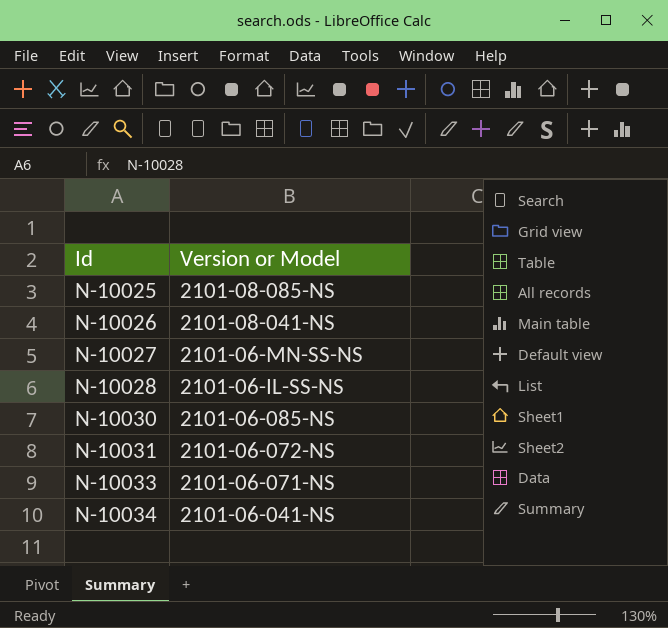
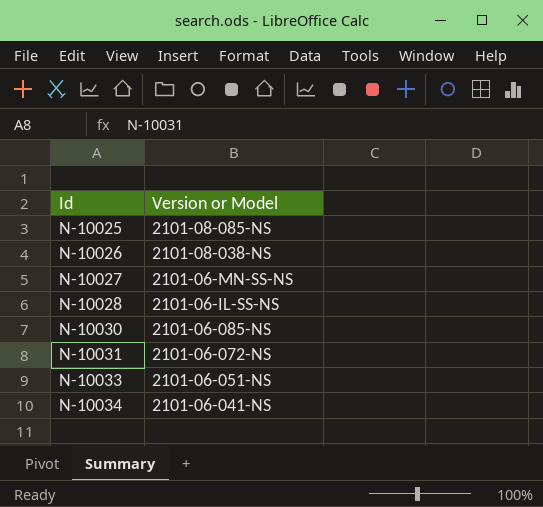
N-10026 | Version or Model: 2101-08-041-NS -> 2101-08-038-NS
N-10033 | Version or Model: 2101-06-071-NS -> 2101-06-051-NS

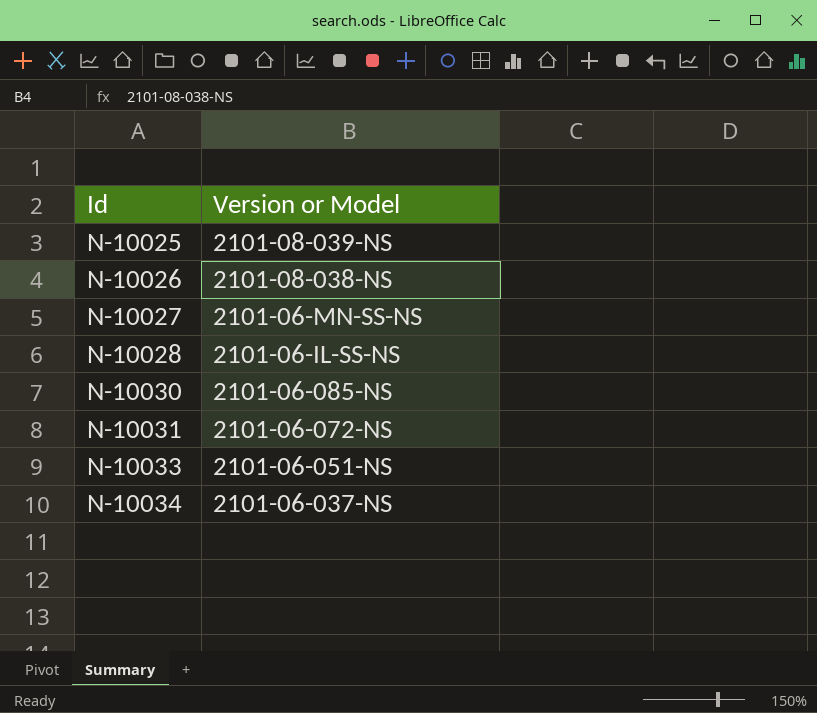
N-10025 | Version or Model: 2101-08-085-NS -> 2101-08-039-NS
N-10034 | Version or Model: 2101-06-041-NS -> 2101-06-037-NS

